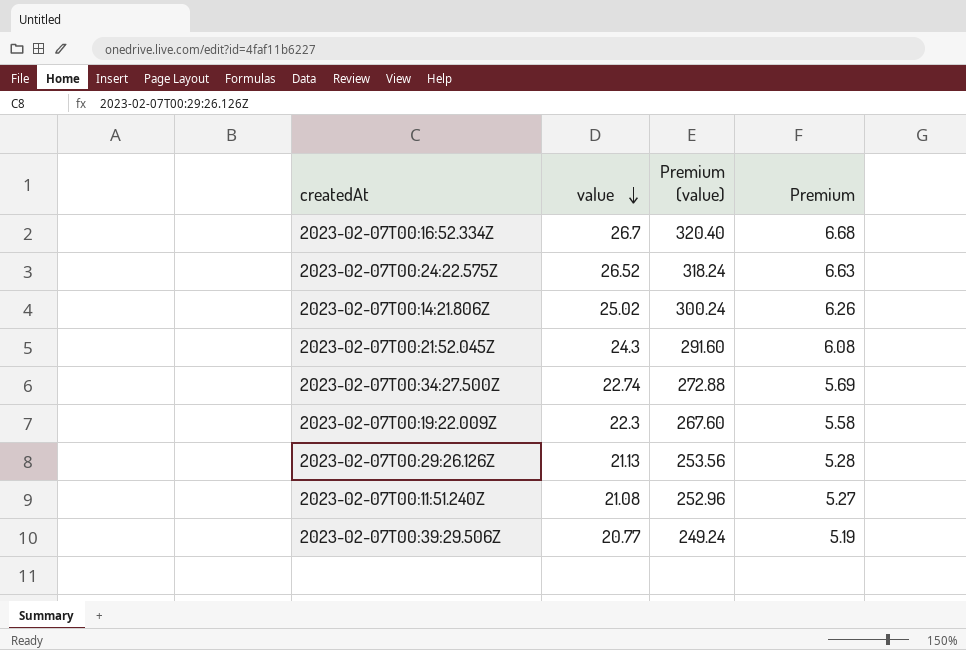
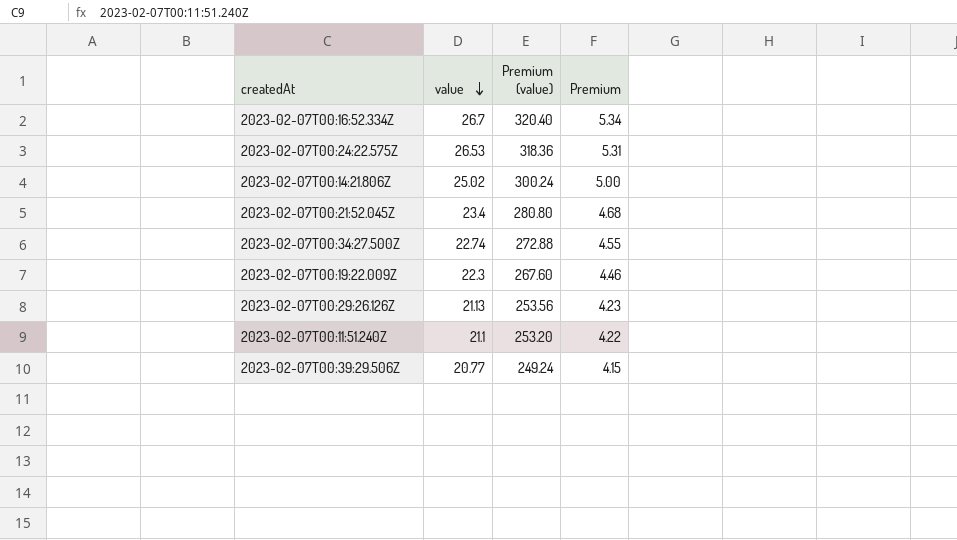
column Premium | formula: [value] * 0.25 -> [value] * 0.2
2023-02-07T00:24:22.575Z | value: 26.52 -> 26.53
2023-02-07T00:24:22.575Z | Premium (value): 318.24 -> 318.36
2023-02-07T00:21:52.045Z | value: 24.3 -> 23.4
2023-02-07T00:21:52.045Z | Premium (value): 291.60 -> 280.80
2023-02-07T00:11:51.240Z | value: 21.08 -> 21.1
2023-02-07T00:11:51.240Z | Premium (value): 252.96 -> 253.20

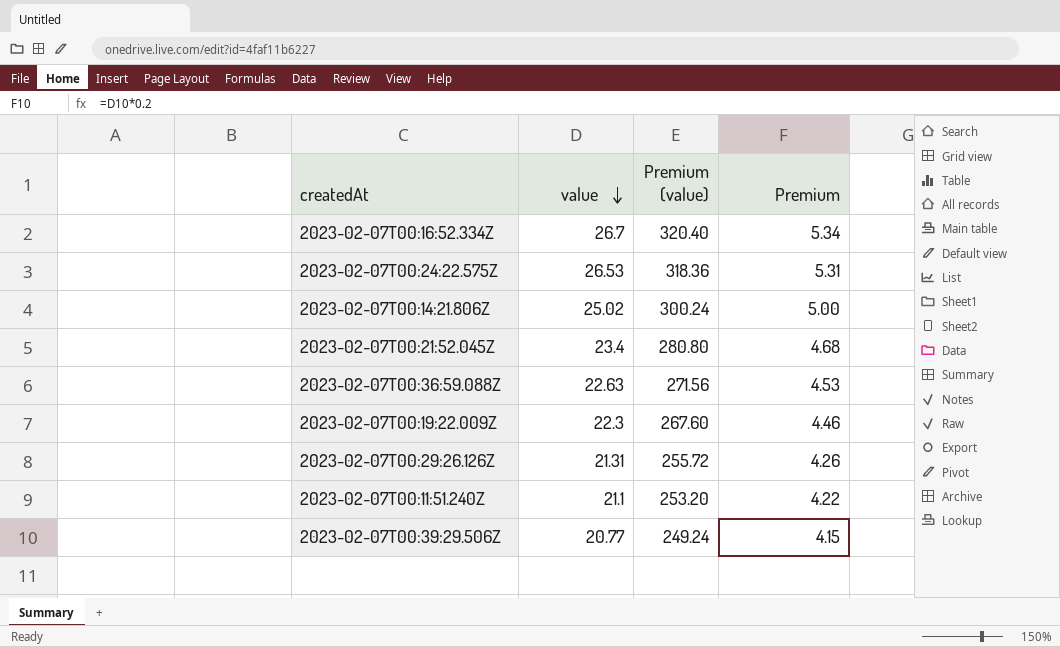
row 2023-02-07T00:34:27.500Z: 22.74 | 272.88 | 4.55 -> none
row 2023-02-07T00:36:59.088Z: none -> 22.63 | 271.56 | 4.53
2023-02-07T00:29:26.126Z | value: 21.13 -> 21.31
2023-02-07T00:29:26.126Z | Premium (value): 253.56 -> 255.72
2023-02-07T00:29:26.126Z | Premium: 4.23 -> 4.26

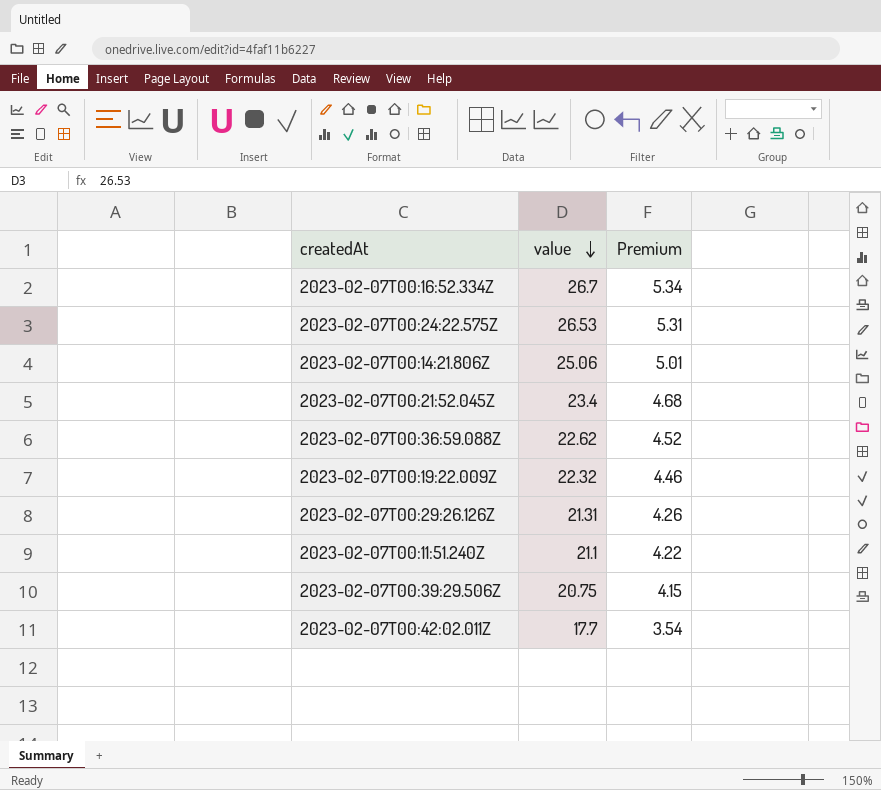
column Premium (value) | formula: [value] * 12 -> none
2023-02-07T00:14:21.806Z | value: 25.02 -> 25.06
2023-02-07T00:14:21.806Z | Premium: 5.00 -> 5.01
2023-02-07T00:36:59.088Z | value: 22.63 -> 22.62
2023-02-07T00:36:59.088Z | Premium: 4.53 -> 4.52
2023-02-07T00:19:22.009Z | value: 22.3 -> 22.32
2023-02-07T00:39:29.506Z | value: 20.77 -> 20.75
row 2023-02-07T00:42:02.011Z: none -> 17.7 | 3.54

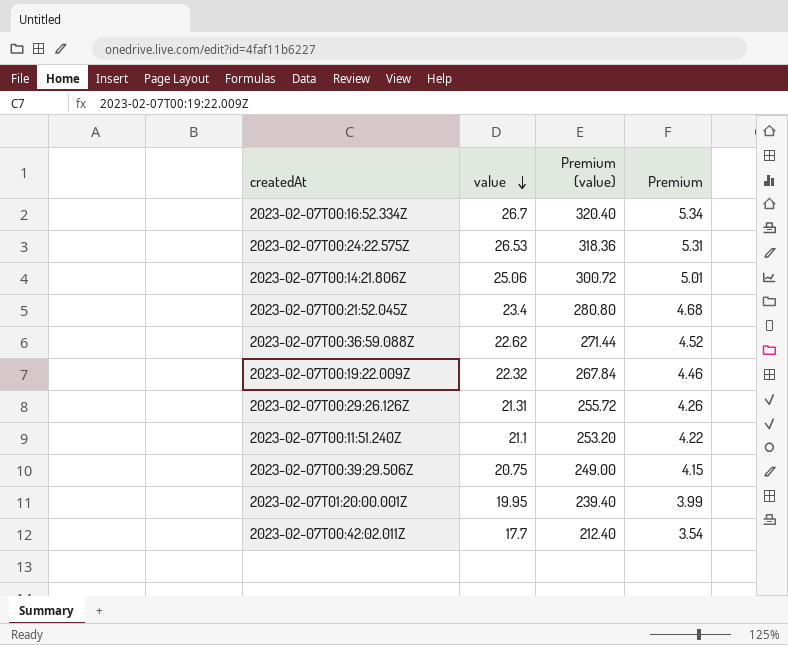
column Premium (value) | formula: none -> [value] * 12
row 2023-02-07T01:20:00.001Z: none -> 19.95 | 239.40 | 3.99

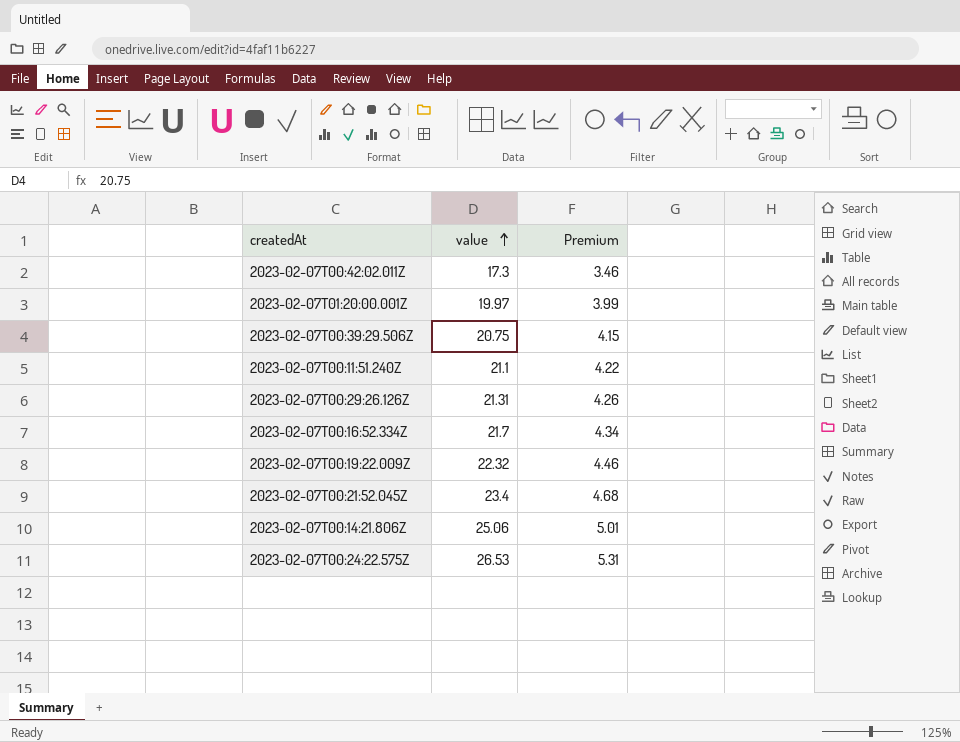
row order: value descending -> value ascending
column Premium (value) | formula: [value] * 12 -> none
row 2023-02-07T00:36:59.088Z: 22.62 | 271.44 | 4.52 -> none
2023-02-07T00:42:02.011Z | value: 17.7 -> 17.3
2023-02-07T00:42:02.011Z | Premium: 3.54 -> 3.46
2023-02-07T01:20:00.001Z | value: 19.95 -> 19.97
2023-02-07T00:16:52.334Z | value: 26.7 -> 21.7
2023-02-07T00:16:52.334Z | Premium: 5.34 -> 4.34

